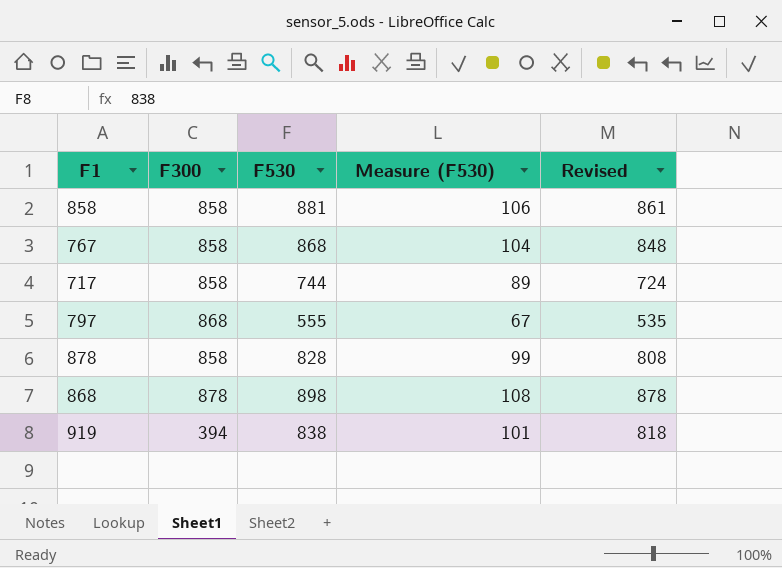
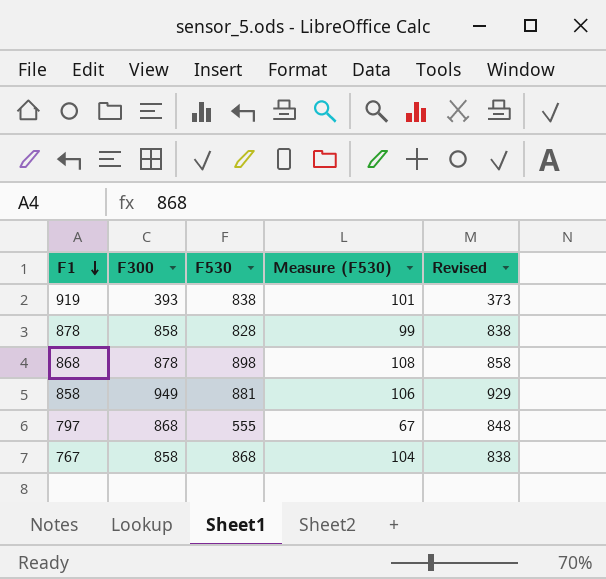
row order: none -> F1 descending
column Revised | formula: [F530] - 20 -> [F300] - 20
row 717: 858 | 744 | 89 | 724 -> none
919 | F300: 394 -> 393
858 | F300: 858 -> 949

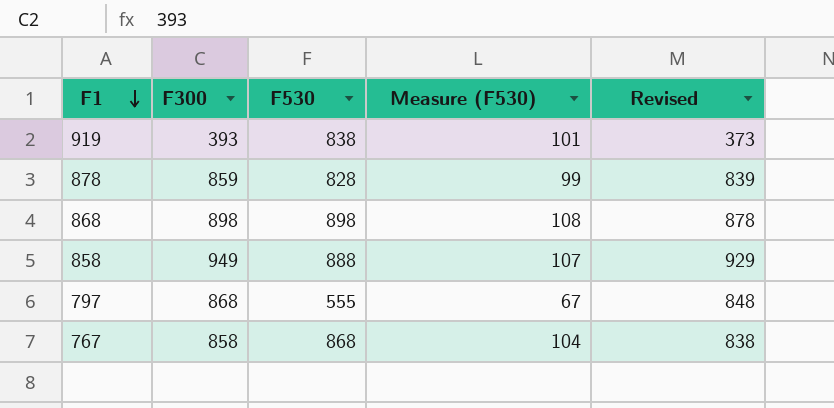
878 | F300: 858 -> 859
878 | Revised: 838 -> 839
868 | F300: 878 -> 898
868 | Revised: 858 -> 878
858 | F530: 881 -> 888
858 | Measure (F530): 106 -> 107

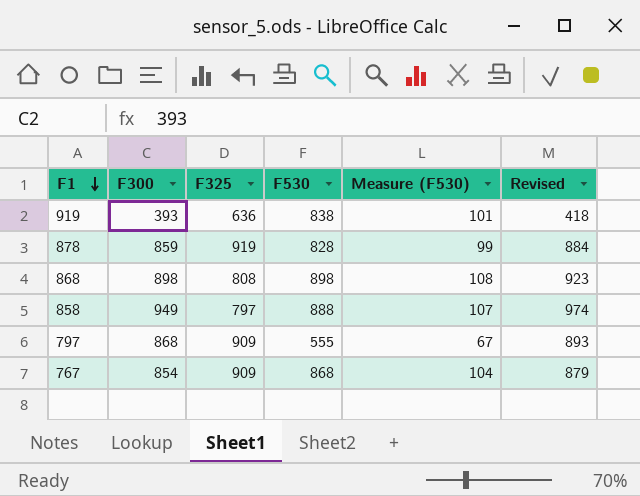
column F325 | position: none -> 3
column Revised | formula: [F300] - 20 -> [F300] + 25
767 | F300: 858 -> 854

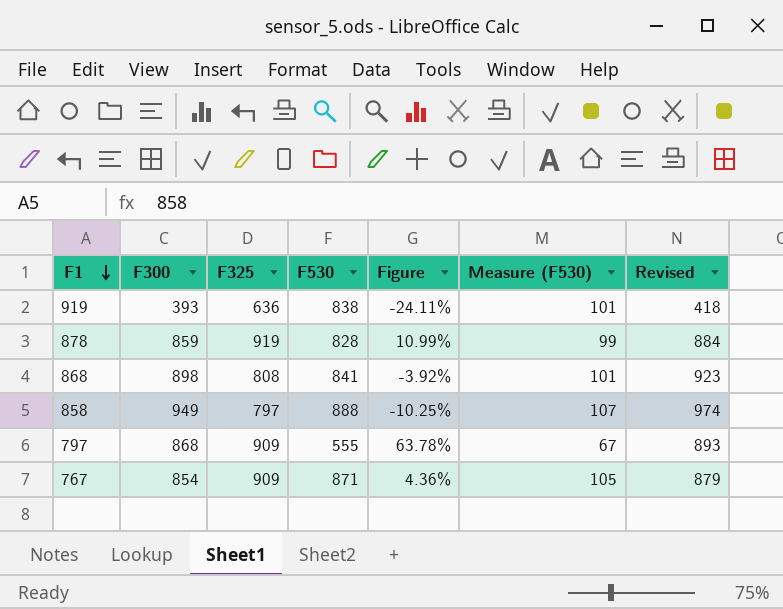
column Figure | formula: none -> ([F325] - [F530]) / [F530]
868 | F530: 898 -> 841
868 | Measure (F530): 108 -> 101
767 | F530: 868 -> 871
767 | Measure (F530): 104 -> 105

